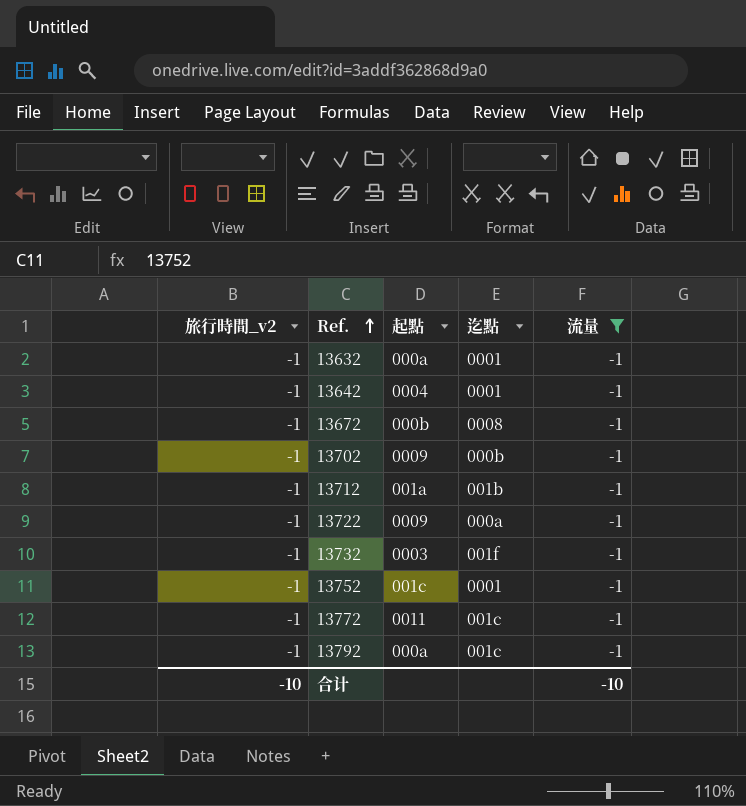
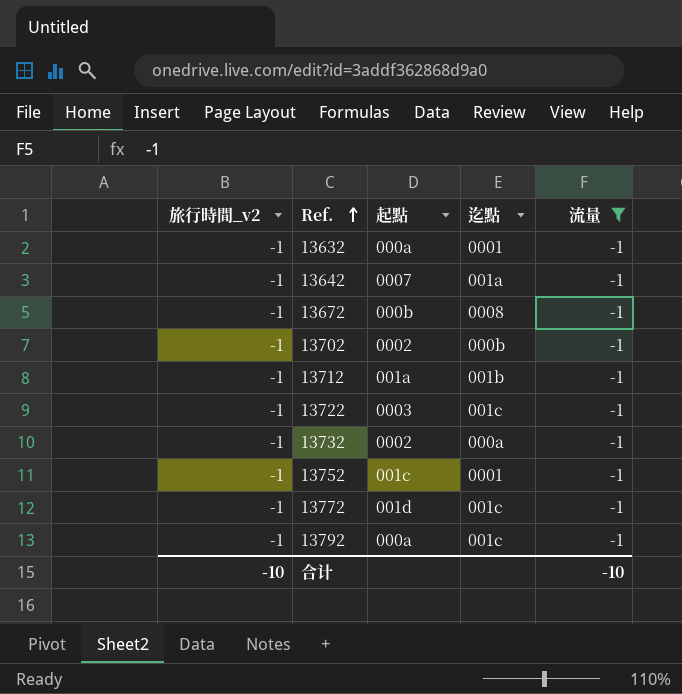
13642 | 起點: 0004 -> 0007
13642 | 迄點: 0001 -> 001a
13702 | 起點: 0009 -> 0002
13722 | 起點: 0009 -> 0003
13722 | 迄點: 000a -> 001c
13732 | 起點: 0003 -> 0002
13732 | 迄點: 001f -> 000a
13772 | 起點: 0011 -> 001d

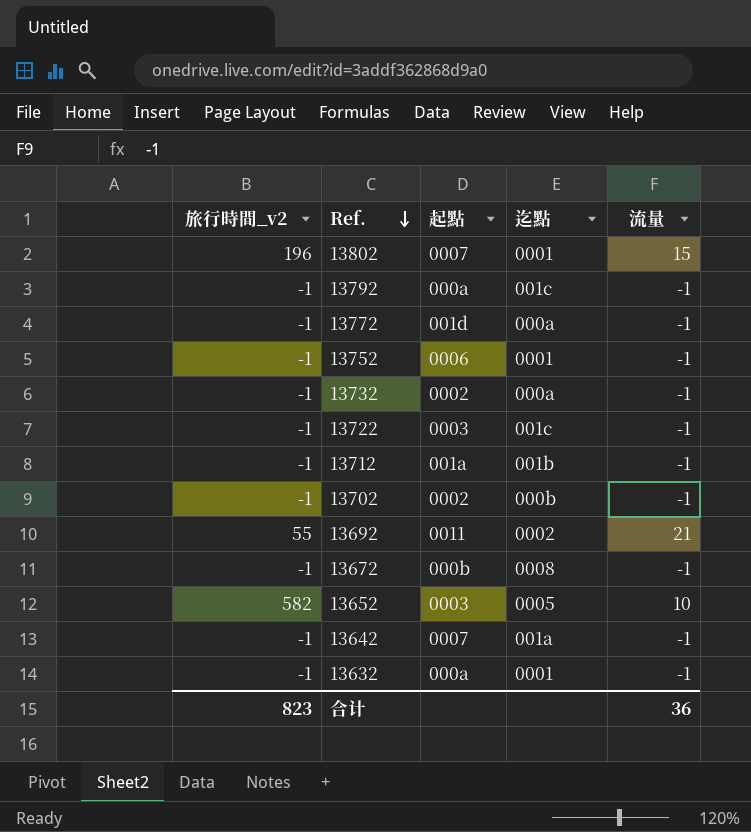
filter: 流量 = -1 -> none
row order: Ref. ascending -> Ref. descending
13772 | 迄點: 001c -> 000a
13752 | 起點: 001c -> 0006
合计 | 旅行時間_v2: -10 -> 823
合计 | 流量: -10 -> 36

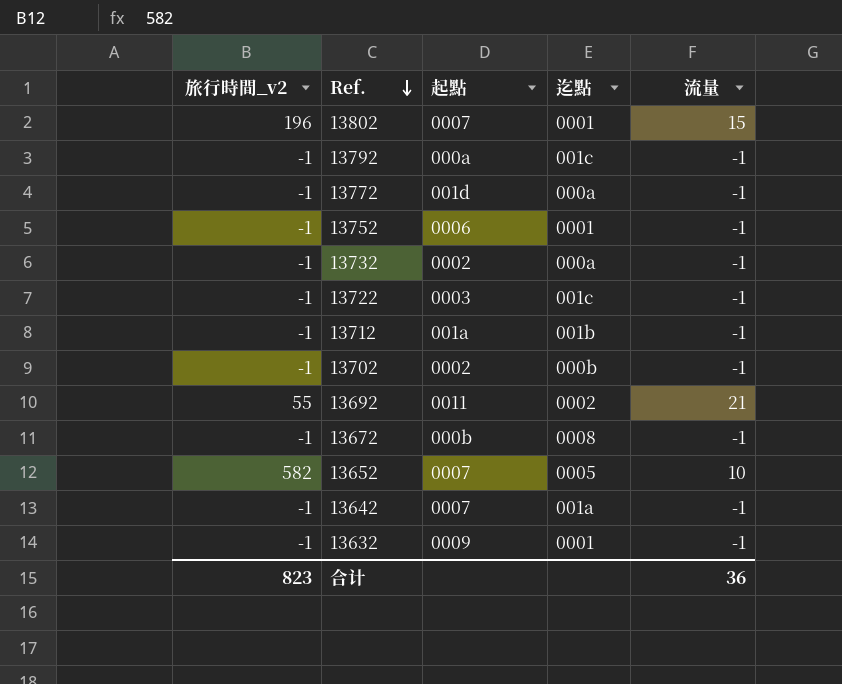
13652 | 起點: 0003 -> 0007
13632 | 起點: 000a -> 0009

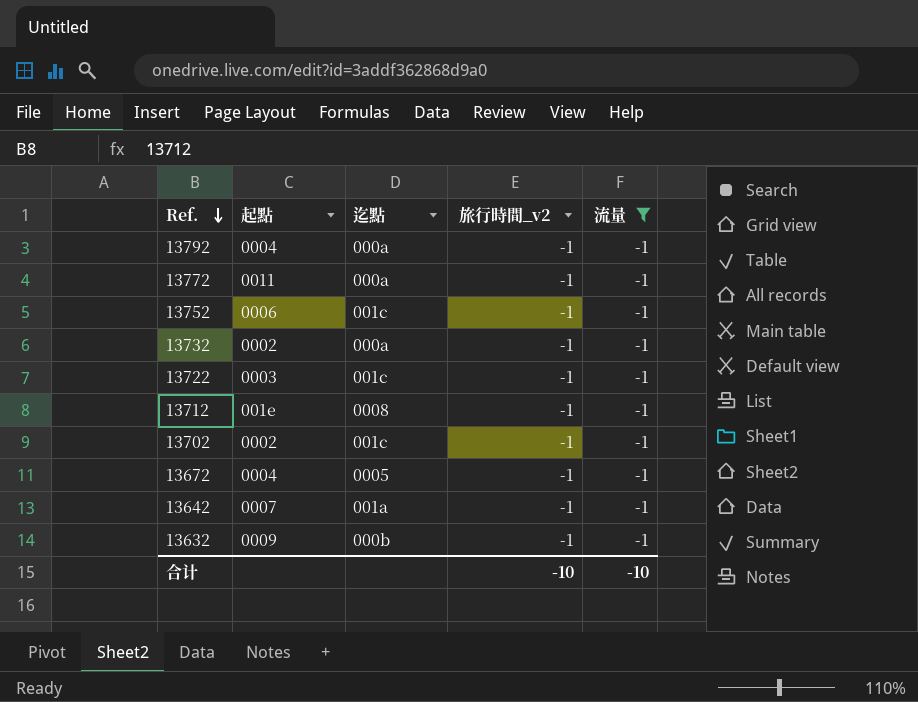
filter: none -> 流量 = -1
column 旅行時間_v2 | position: 1 -> 4
13792 | 起點: 000a -> 0004
13792 | 迄點: 001c -> 000a
13772 | 起點: 001d -> 0011
13752 | 迄點: 0001 -> 001c
13712 | 起點: 001a -> 001e
13712 | 迄點: 001b -> 0008
13702 | 迄點: 000b -> 001c
13672 | 起點: 000b -> 0004
13672 | 迄點: 0008 -> 0005
13632 | 迄點: 0001 -> 000b
合计 | 旅行時間_v2: 823 -> -10
合计 | 流量: 36 -> -10

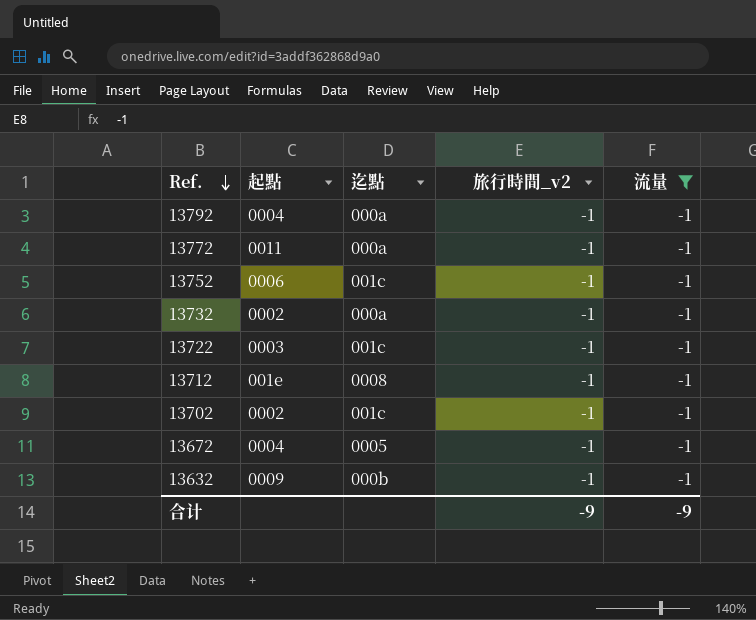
row 13642: 0007 | 001a | -1 | -1 -> none
合计 | 旅行時間_v2: -10 -> -9
合计 | 流量: -10 -> -9

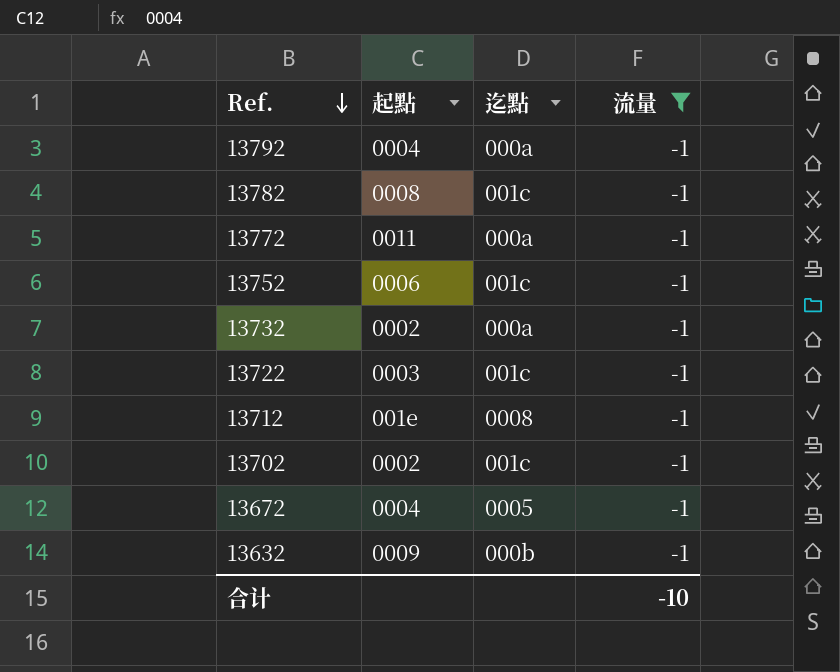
column 旅行時間_v2 | position: 4 -> none
row 13782: none -> 0008 | 001c | -1
合计 | 流量: -9 -> -10

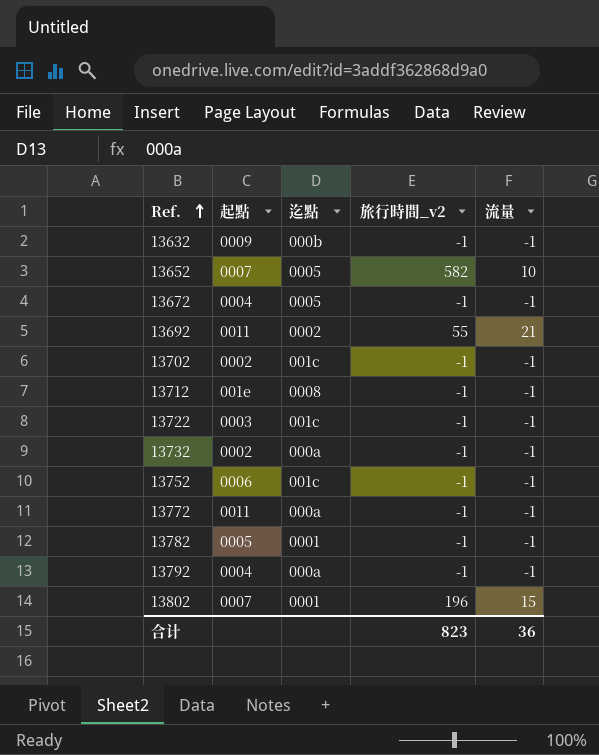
filter: 流量 = -1 -> none
row order: Ref. descending -> Ref. ascending
column 旅行時間_v2 | position: none -> 4
13782 | 起點: 0008 -> 0005
13782 | 迄點: 001c -> 0001
合计 | 流量: -10 -> 36

